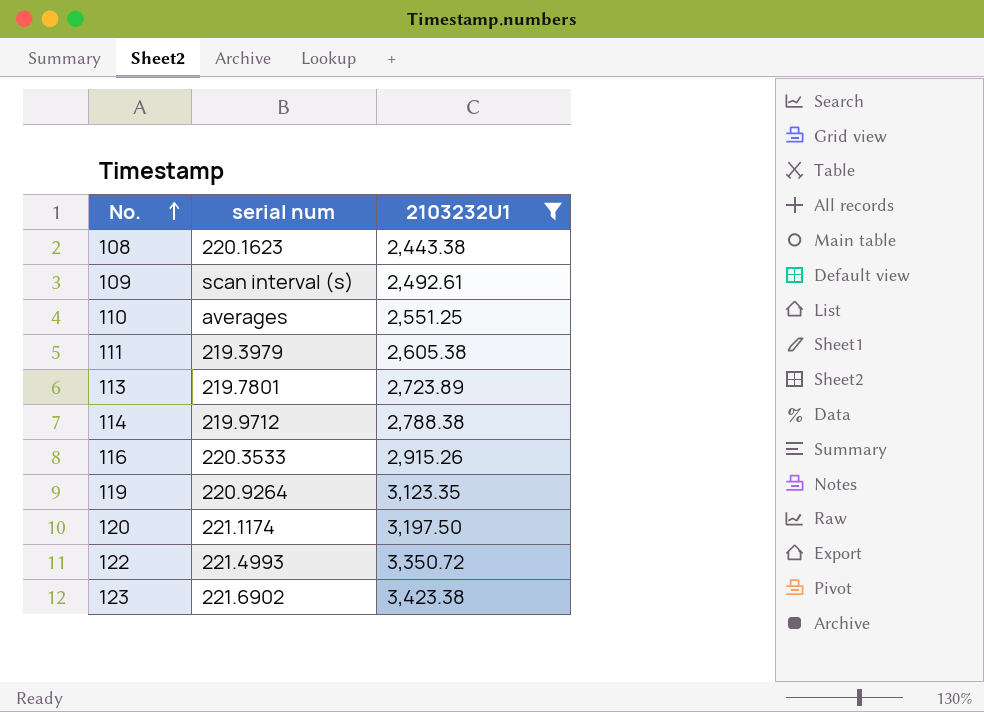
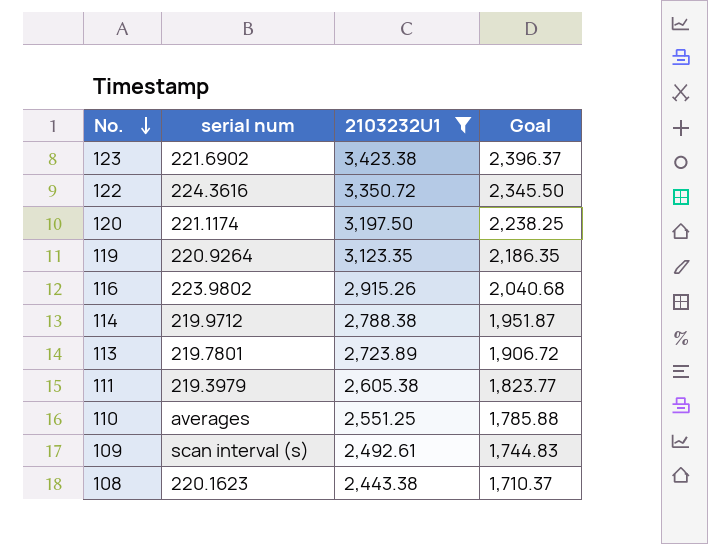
row order: No. ascending -> No. descending
column Goal | formula: none -> [2103232U1] * 0.7
122 | serial num: 221.4993 -> 224.3616
116 | serial num: 220.3533 -> 223.9802

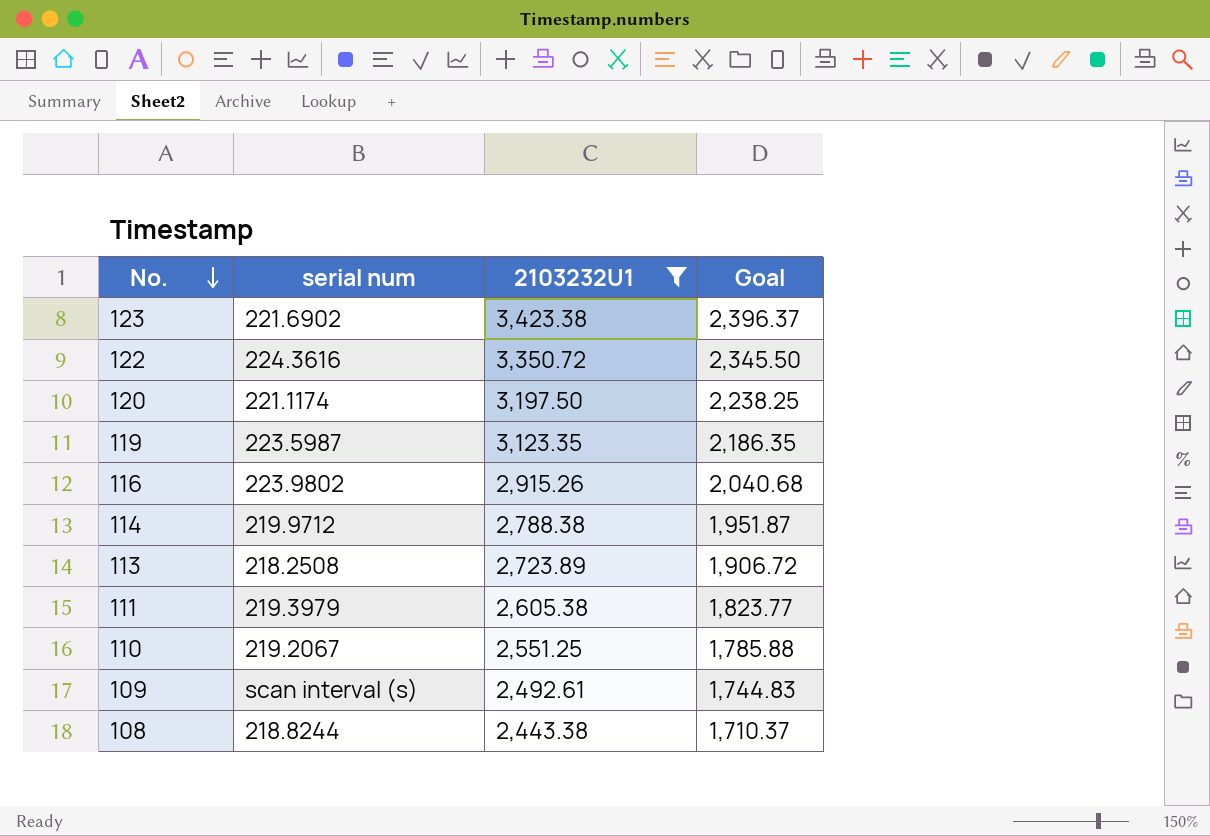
119 | serial num: 220.9264 -> 223.5987
113 | serial num: 219.7801 -> 218.2508
110 | serial num: averages -> 219.2067
108 | serial num: 220.1623 -> 218.8244

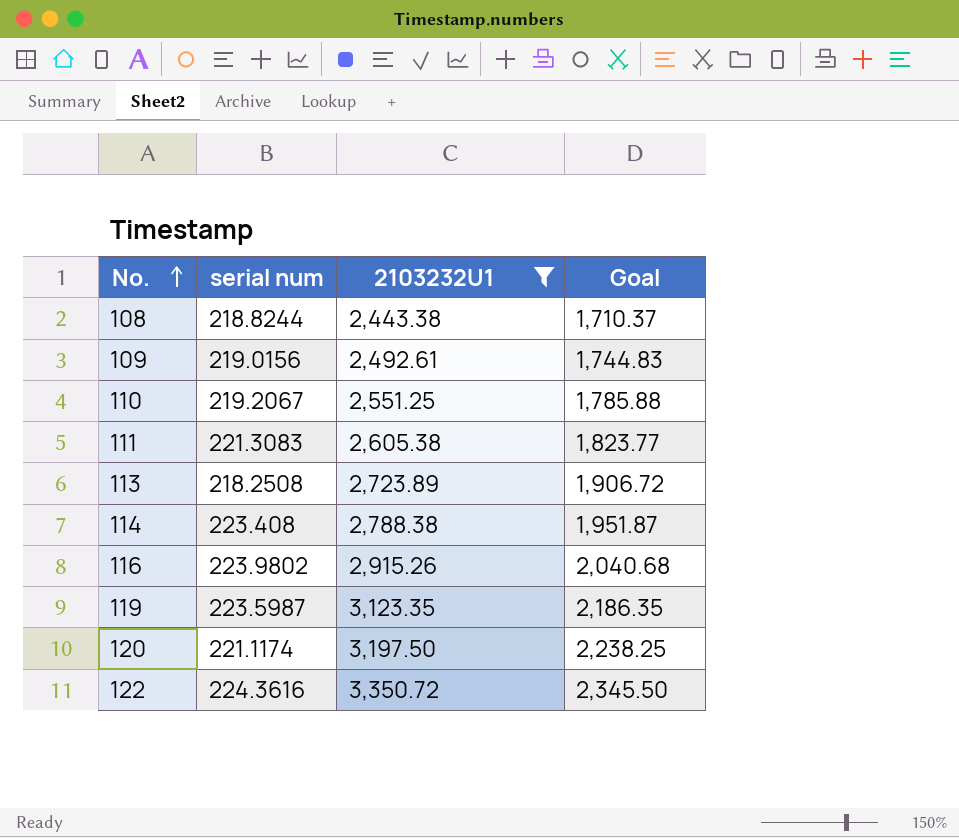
row order: No. descending -> No. ascending
row 123: 221.6902 | 3,423.38 | 2,396.37 -> none
109 | serial num: scan interval (s) -> 219.0156
111 | serial num: 219.3979 -> 221.3083
114 | serial num: 219.9712 -> 223.408

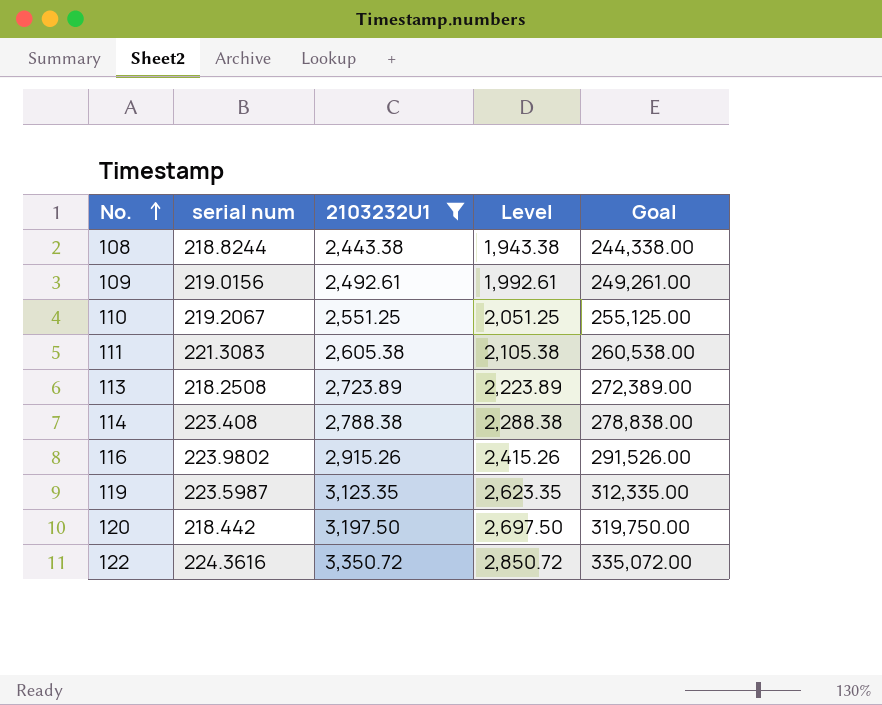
column Level | formula: none -> [2103232U1] - 500
column Goal | formula: [2103232U1] * 0.7 -> [2103232U1] * 100
120 | serial num: 221.1174 -> 218.442

